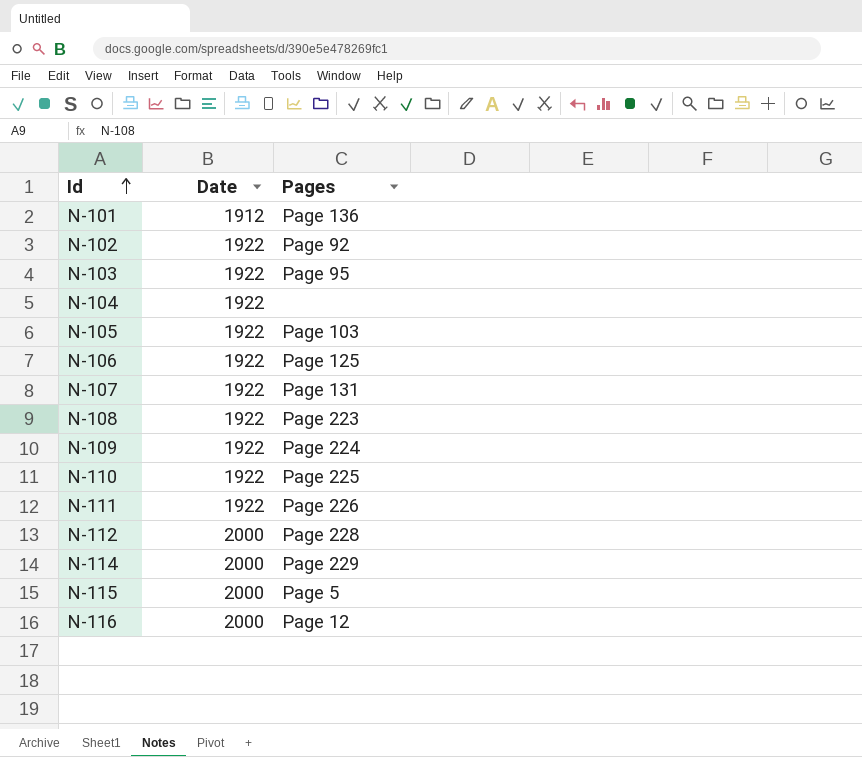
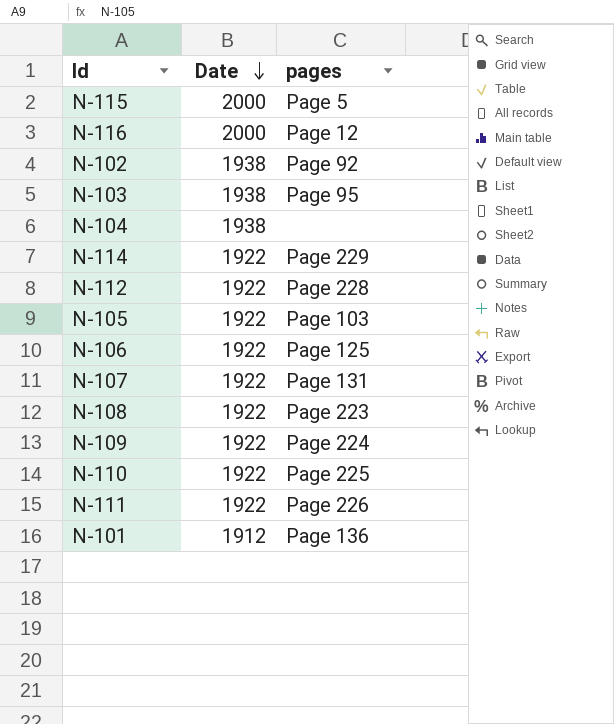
row order: Id ascending -> Date descending
column name: Pages -> pages
N-102 | Date: 1922 -> 1938
N-103 | Date: 1922 -> 1938
N-104 | Date: 1922 -> 1938
N-114 | Date: 2000 -> 1922
N-112 | Date: 2000 -> 1922

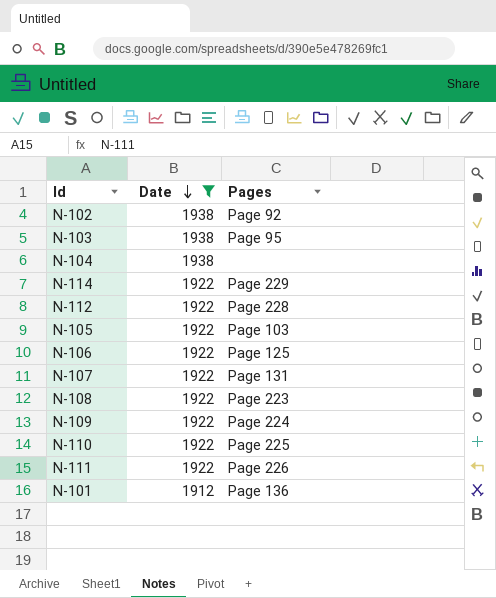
filter: none -> Date != 2000
column name: pages -> Pages

